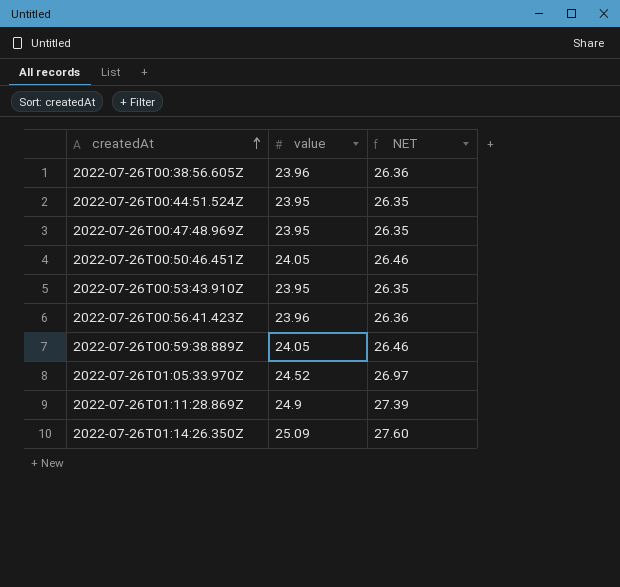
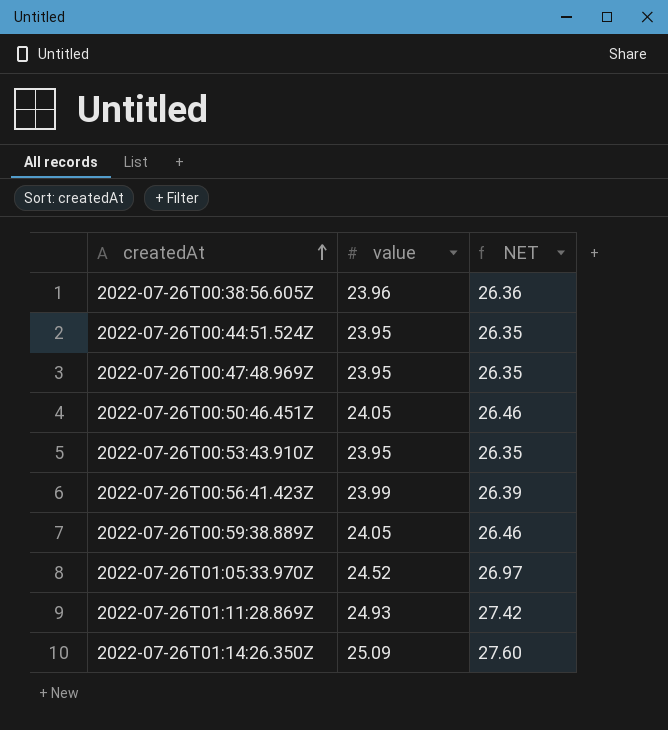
2022-07-26T00:56:41.423Z | value: 23.96 -> 23.99
2022-07-26T00:56:41.423Z | NET: 26.36 -> 26.39
2022-07-26T01:11:28.869Z | value: 24.9 -> 24.93
2022-07-26T01:11:28.869Z | NET: 27.39 -> 27.42

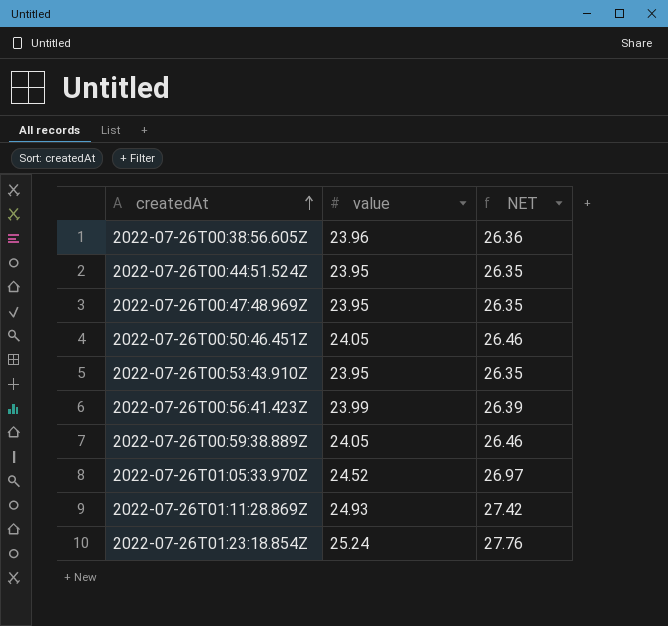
row 2022-07-26T01:14:26.350Z: 25.09 | 27.60 -> none
row 2022-07-26T01:23:18.854Z: none -> 25.24 | 27.76

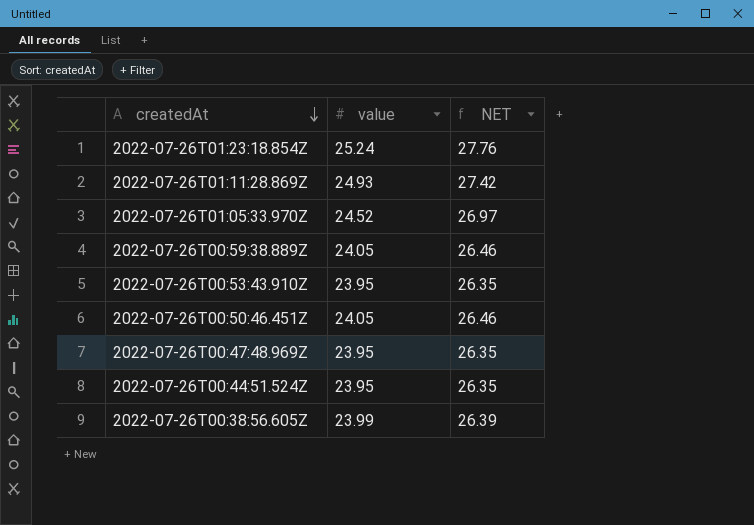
row order: createdAt ascending -> createdAt descending
row 2022-07-26T00:56:41.423Z: 23.99 | 26.39 -> none
2022-07-26T00:38:56.605Z | value: 23.96 -> 23.99
2022-07-26T00:38:56.605Z | NET: 26.36 -> 26.39

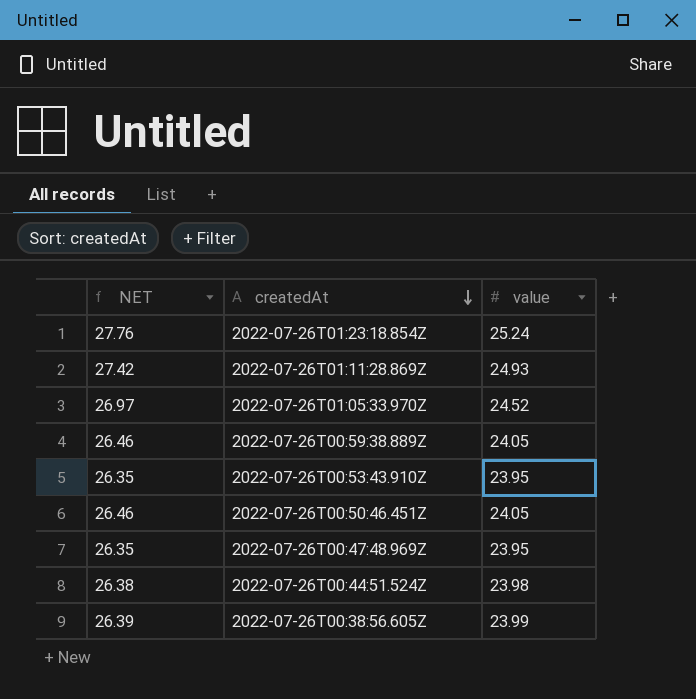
column NET | position: 3 -> 1
2022-07-26T00:44:51.524Z | NET: 26.35 -> 26.38
2022-07-26T00:44:51.524Z | value: 23.95 -> 23.98

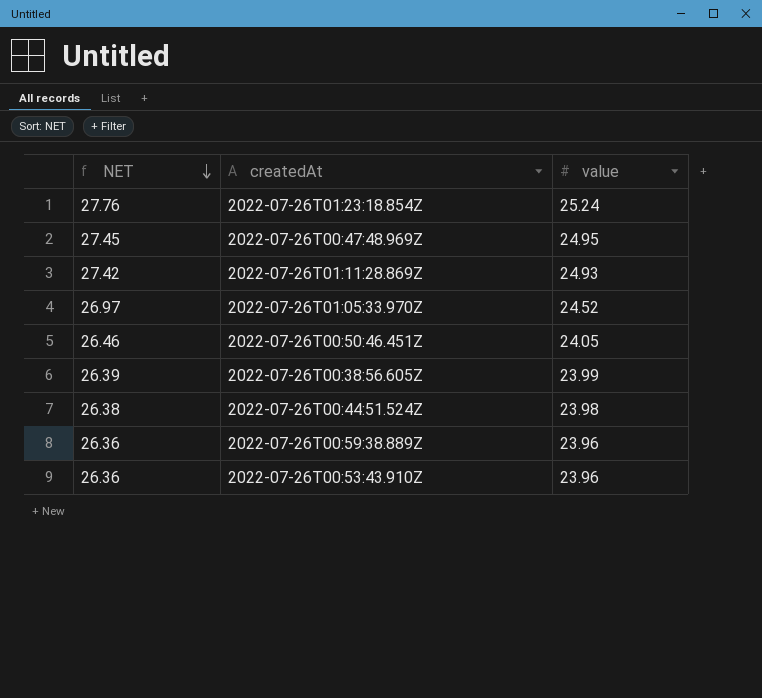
row order: createdAt descending -> NET descending
2022-07-26T00:47:48.969Z | NET: 26.35 -> 27.45
2022-07-26T00:47:48.969Z | value: 23.95 -> 24.95
2022-07-26T00:59:38.889Z | NET: 26.46 -> 26.36
2022-07-26T00:59:38.889Z | value: 24.05 -> 23.96
2022-07-26T00:53:43.910Z | NET: 26.35 -> 26.36
2022-07-26T00:53:43.910Z | value: 23.95 -> 23.96

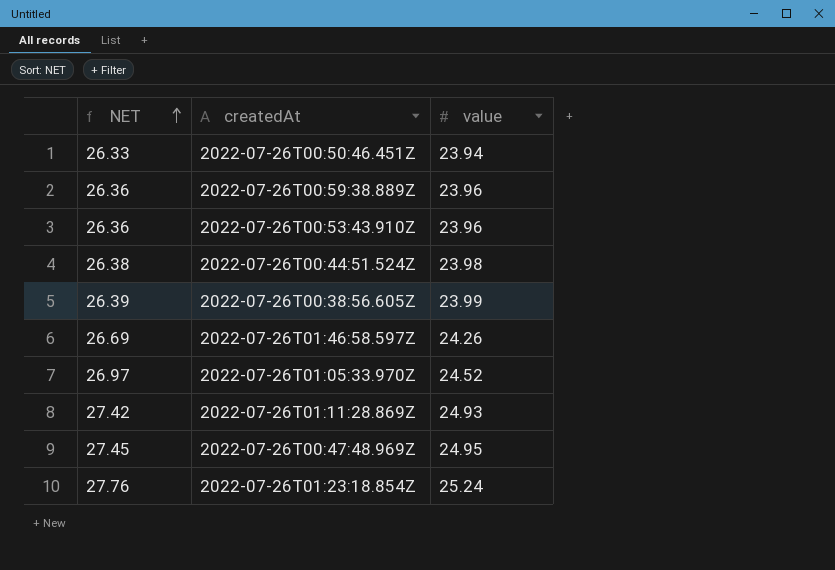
row order: NET descending -> NET ascending
2022-07-26T00:50:46.451Z | NET: 26.46 -> 26.33
2022-07-26T00:50:46.451Z | value: 24.05 -> 23.94
row 2022-07-26T01:46:58.597Z: none -> 26.69 | 24.26

